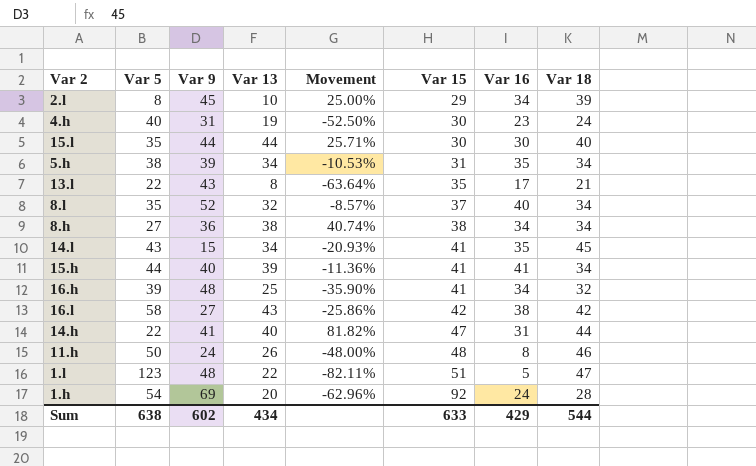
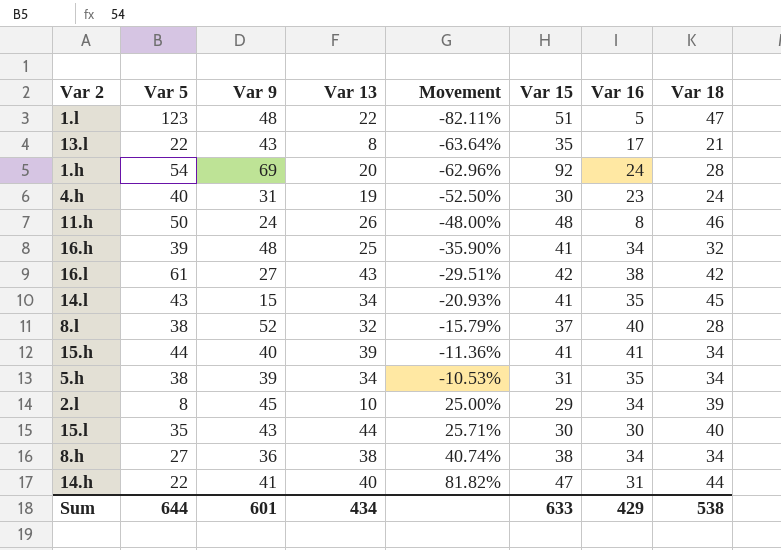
row order: Var 15 ascending -> Movement ascending
16.l | Var 5: 58 -> 61
16.l | Movement: -25.86% -> -29.51%
8.l | Var 5: 35 -> 38
8.l | Movement: -8.57% -> -15.79%
8.l | Var 18: 34 -> 28
15.l | Var 9: 44 -> 43
Sum | Var 5: 638 -> 644
Sum | Var 9: 602 -> 601
Sum | Var 18: 544 -> 538

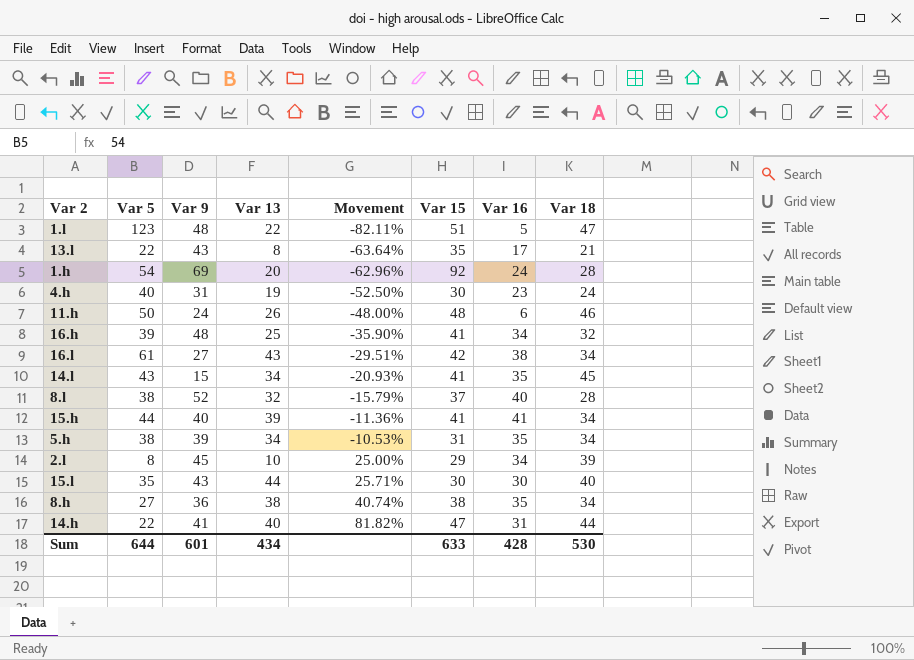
11.h | Var 16: 8 -> 6
16.l | Var 18: 42 -> 34
8.h | Var 16: 34 -> 35
Sum | Var 16: 429 -> 428
Sum | Var 18: 538 -> 530

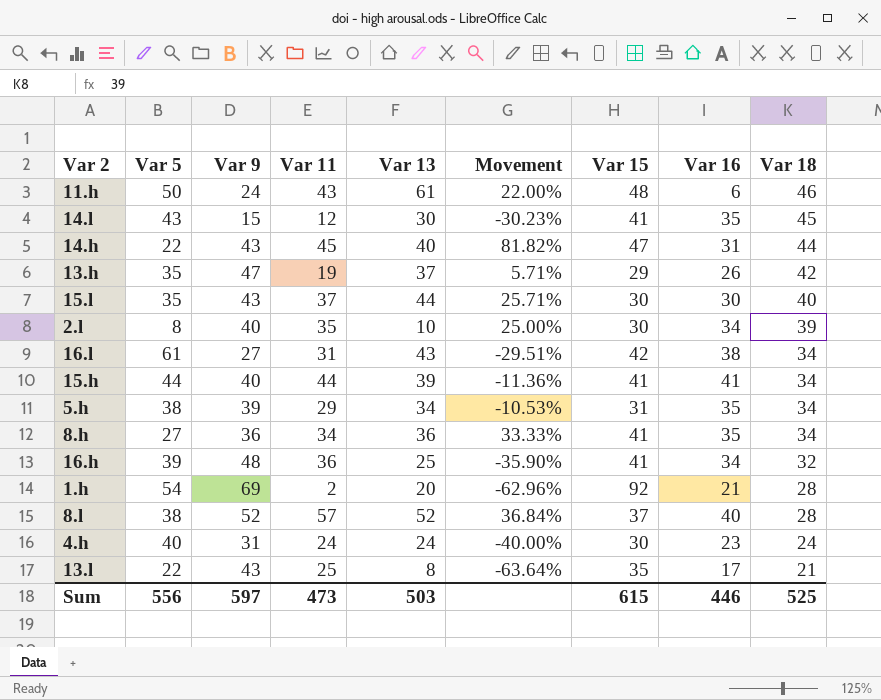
row order: Movement ascending -> Var 18 descending
column Var 11 | position: none -> 4
row 1.l: 123 | 48 | 22 | -82.11% | 51 | 5 | 47 -> none
11.h | Var 13: 26 -> 61
11.h | Movement: -48.00% -> 22.00%
14.l | Var 13: 34 -> 30
14.l | Movement: -20.93% -> -30.23%
14.h | Var 9: 41 -> 43
row 13.h: none -> 35 | 47 | 19 | 37 | 5.71% | 29 | 26 | 42
2.l | Var 9: 45 -> 40
2.l | Var 15: 29 -> 30
8.h | Var 13: 38 -> 36
8.h | Movement: 40.74% -> 33.33%
8.h | Var 15: 38 -> 41
1.h | Var 16: 24 -> 21
8.l | Var 13: 32 -> 52
8.l | Movement: -15.79% -> 36.84%
4.h | Var 13: 19 -> 24
4.h | Movement: -52.50% -> -40.00%
Sum | Var 5: 644 -> 556
Sum | Var 9: 601 -> 597
Sum | Var 13: 434 -> 503
Sum | Var 15: 633 -> 615
Sum | Var 16: 428 -> 446
Sum | Var 18: 530 -> 525

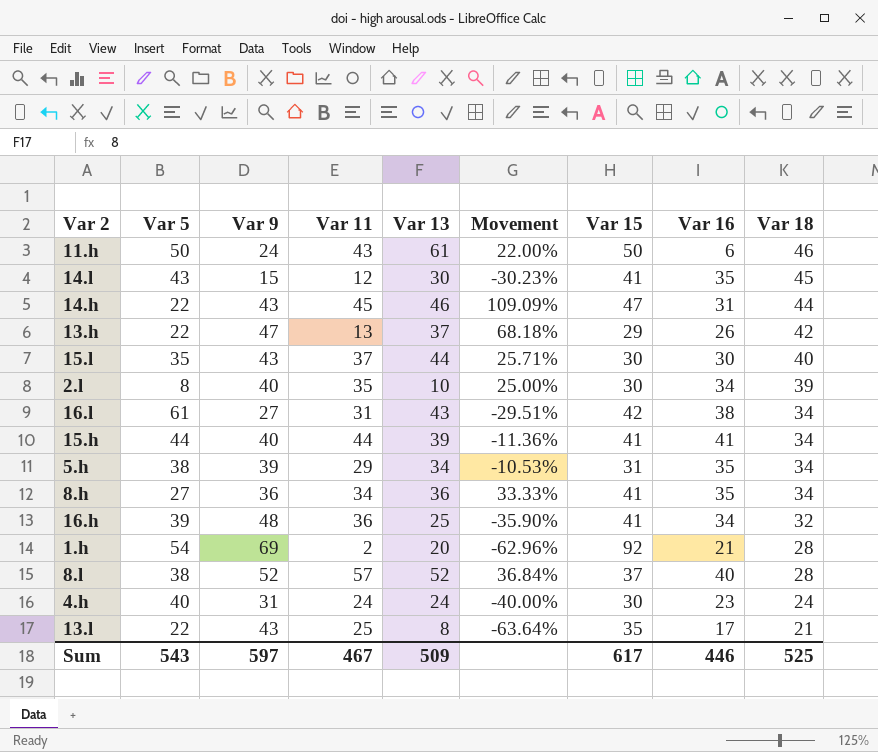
11.h | Var 15: 48 -> 50
14.h | Var 13: 40 -> 46
14.h | Movement: 81.82% -> 109.09%
13.h | Var 5: 35 -> 22
13.h | Var 11: 19 -> 13
13.h | Movement: 5.71% -> 68.18%
Sum | Var 5: 556 -> 543
Sum | Var 11: 473 -> 467
Sum | Var 13: 503 -> 509
Sum | Var 15: 615 -> 617

